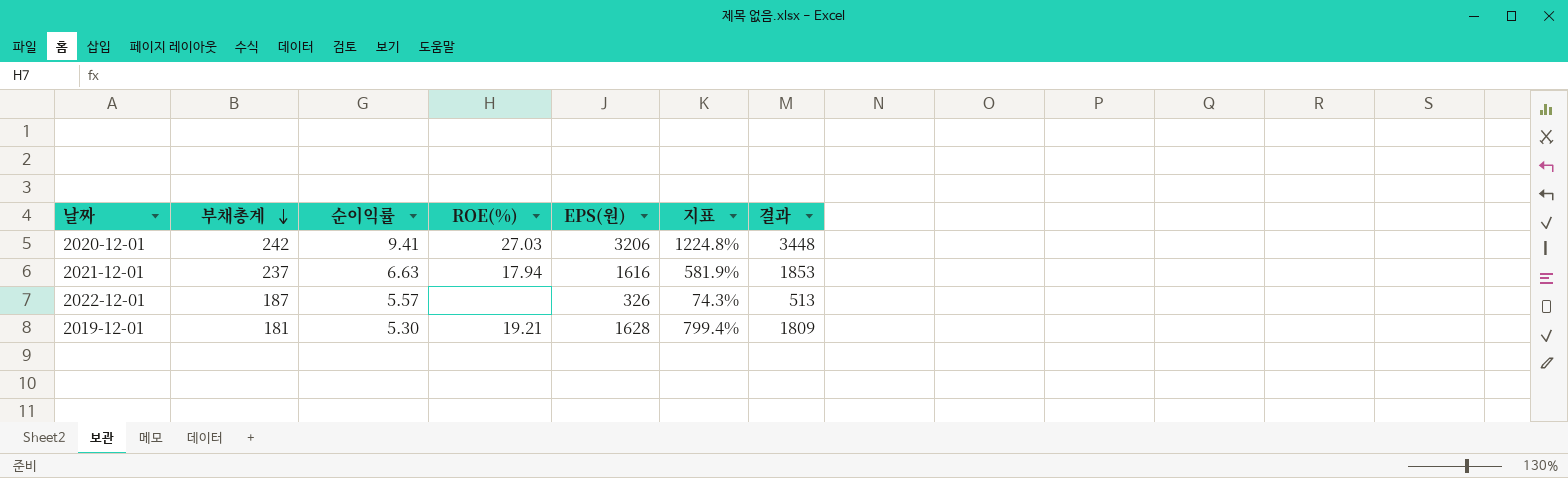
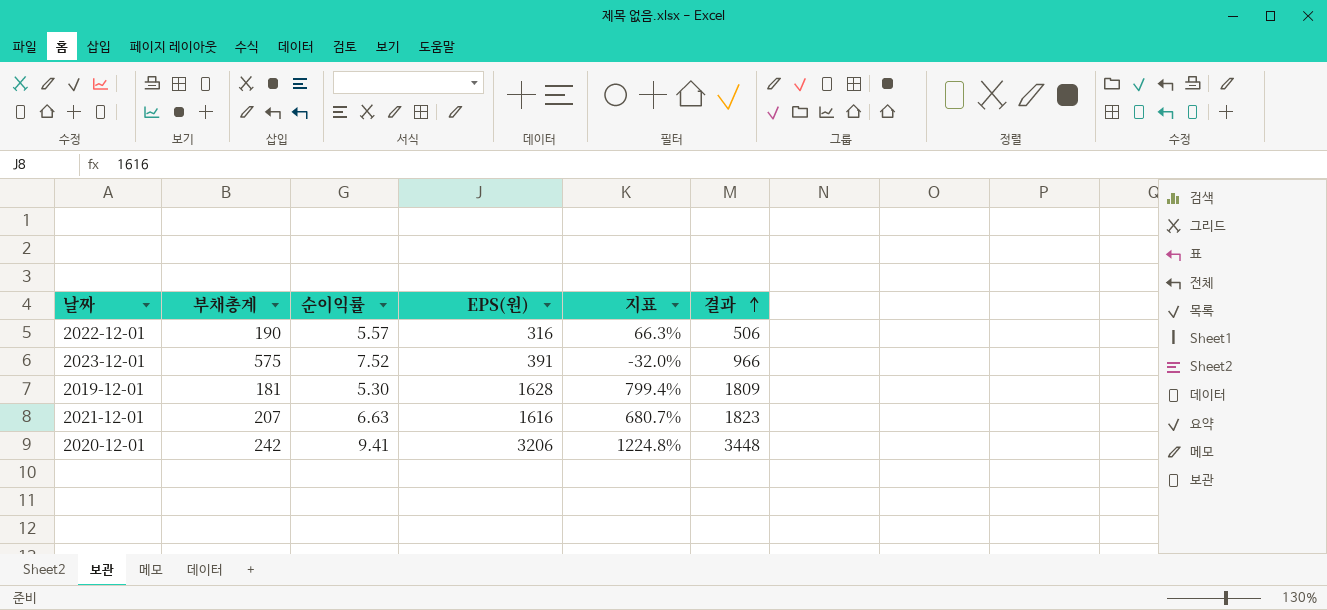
row order: 부채총계 descending -> 결과 ascending
column ROE(%) | position: 4 -> none
2022-12-01 | 부채총계: 187 -> 190
2022-12-01 | EPS(원): 326 -> 316
2022-12-01 | 지표: 74.3% -> 66.3%
2022-12-01 | 결과: 513 -> 506
row 2023-12-01: none -> 575 | 7.52 | 391 | -32.0% | 966
2021-12-01 | 부채총계: 237 -> 207
2021-12-01 | 지표: 581.9% -> 680.7%
2021-12-01 | 결과: 1853 -> 1823

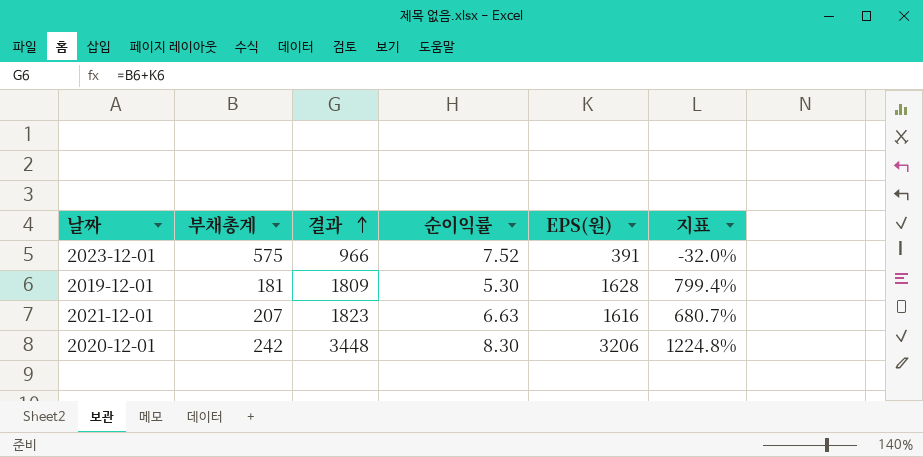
column 결과 | position: 6 -> 3
row 2022-12-01: 190 | 5.57 | 316 | 66.3% | 506 -> none
2020-12-01 | 순이익률: 9.41 -> 8.30

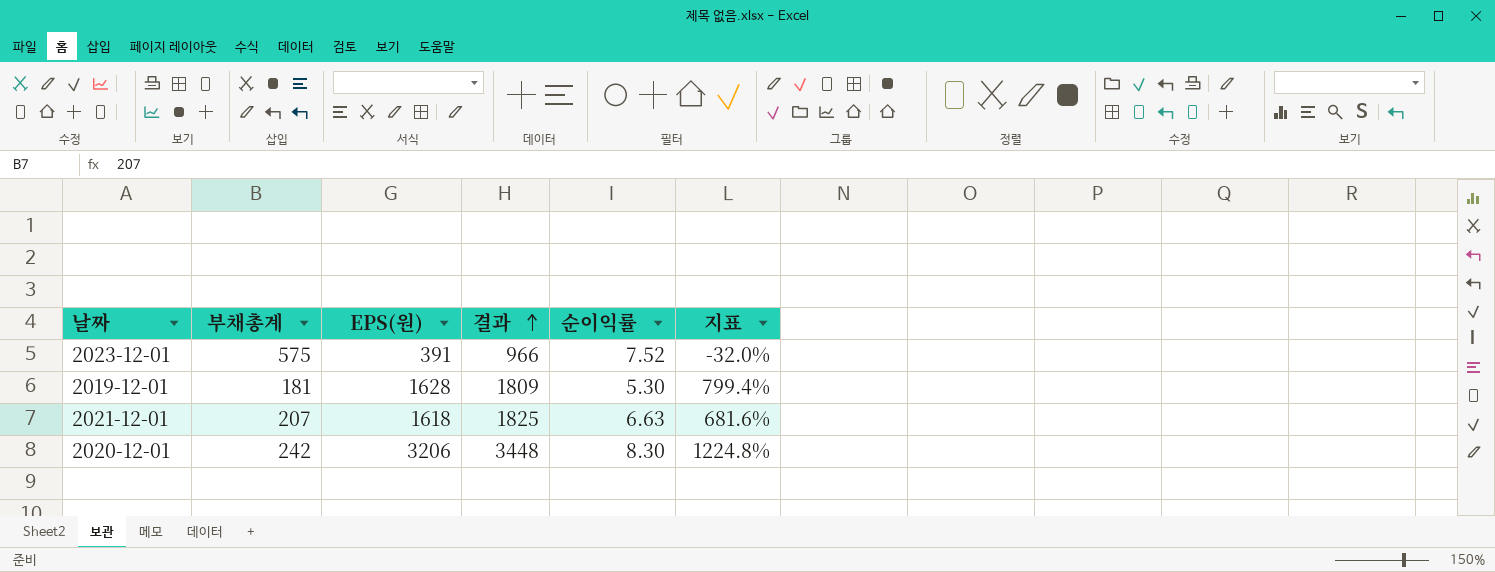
column EPS(원) | position: 5 -> 3
2021-12-01 | EPS(원): 1616 -> 1618
2021-12-01 | 결과: 1823 -> 1825
2021-12-01 | 지표: 680.7% -> 681.6%

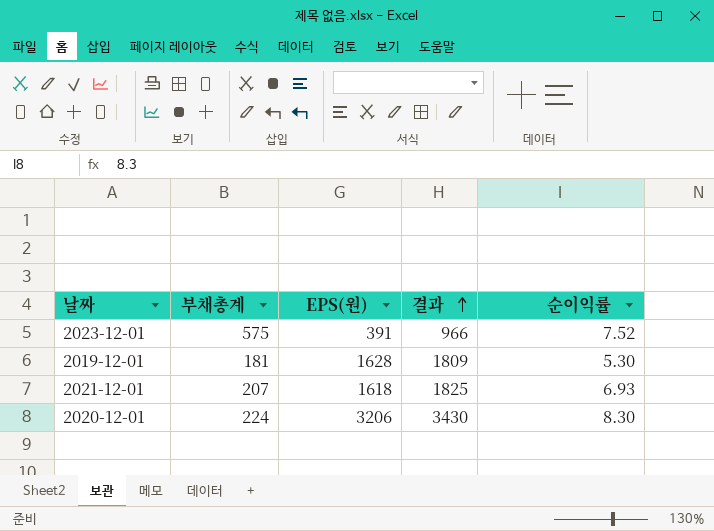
column 지표 | formula: ([EPS(원)] - [부채총계]) / [부채총계] -> none
2021-12-01 | 순이익률: 6.63 -> 6.93
2020-12-01 | 부채총계: 242 -> 224
2020-12-01 | 결과: 3448 -> 3430

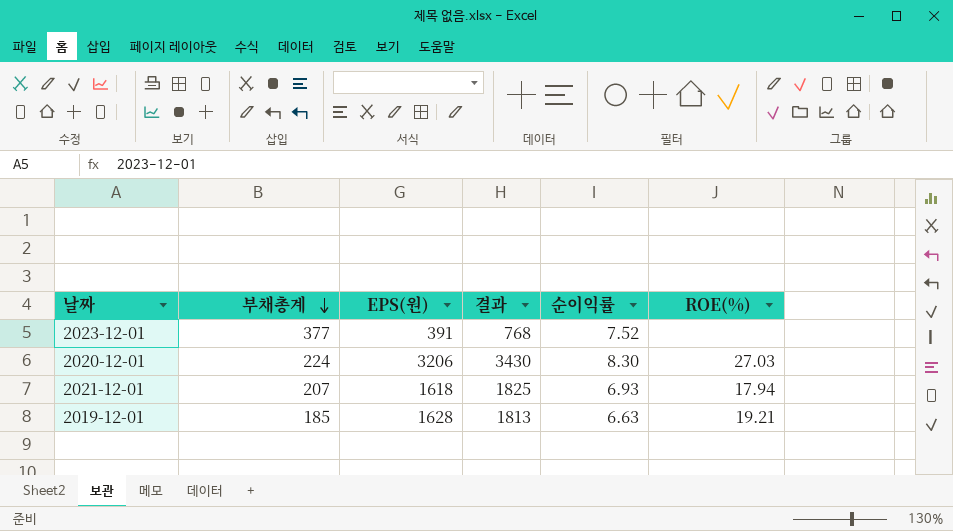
row order: 결과 ascending -> 부채총계 descending
column ROE(%) | position: none -> 6
2023-12-01 | 부채총계: 575 -> 377
2023-12-01 | 결과: 966 -> 768
2019-12-01 | 부채총계: 181 -> 185
2019-12-01 | 결과: 1809 -> 1813
2019-12-01 | 순이익률: 5.30 -> 6.63

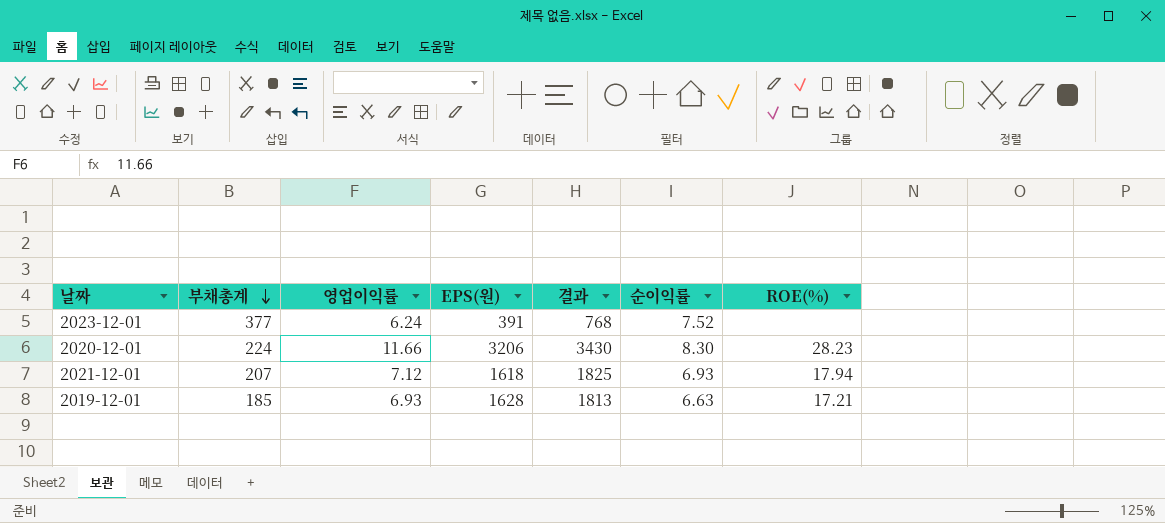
column 영업이익률 | position: none -> 3
2020-12-01 | ROE(%): 27.03 -> 28.23
2019-12-01 | ROE(%): 19.21 -> 17.21

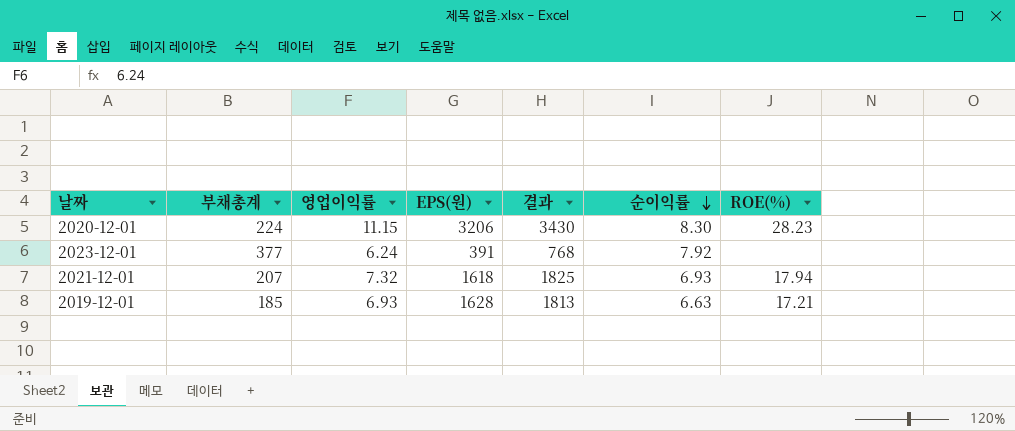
row order: 부채총계 descending -> 순이익률 descending
2020-12-01 | 영업이익률: 11.66 -> 11.15
2023-12-01 | 순이익률: 7.52 -> 7.92
2021-12-01 | 영업이익률: 7.12 -> 7.32

